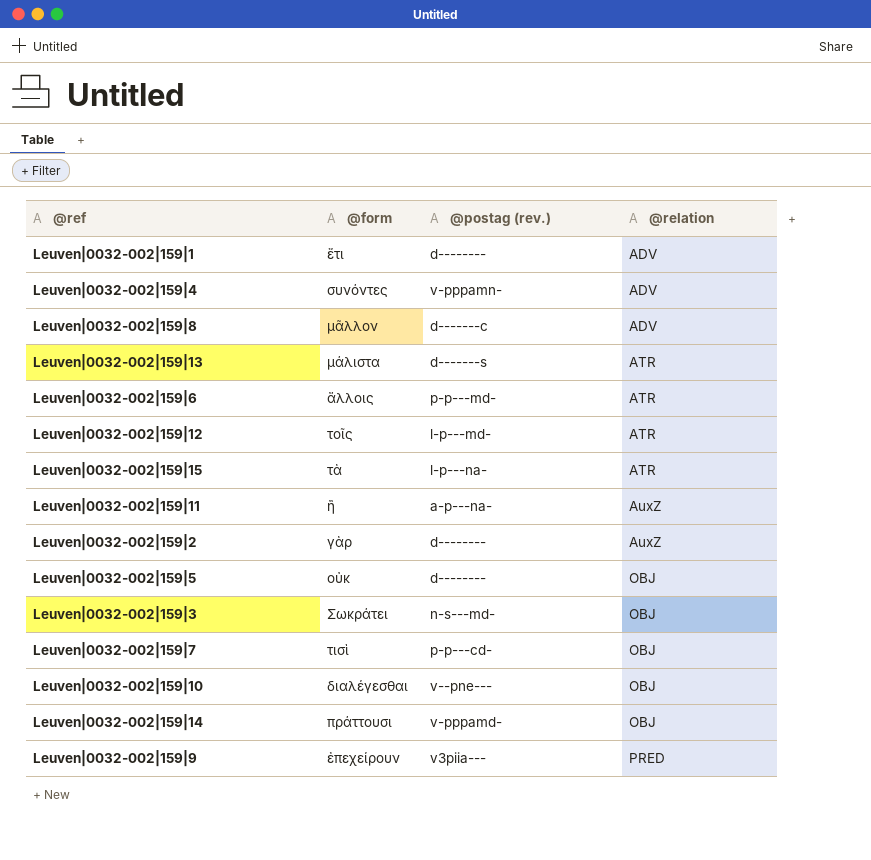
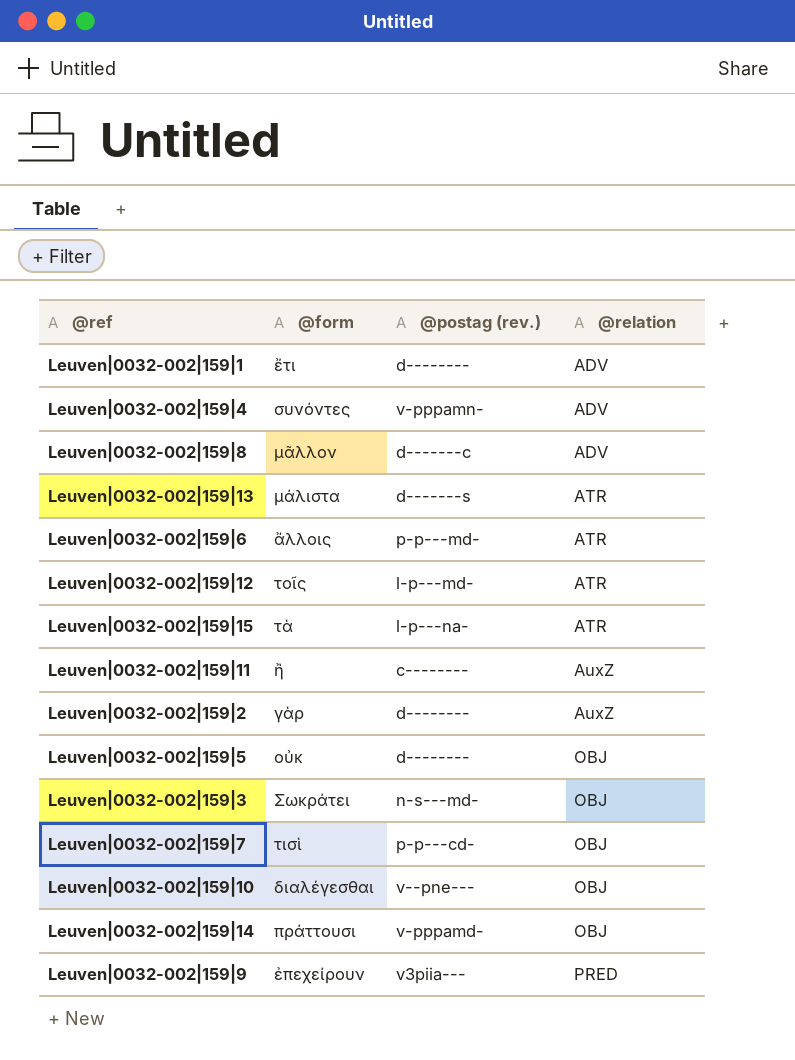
Leuven|0032-002|159|11 | @postag (rev.): a-p---na- -> c--------

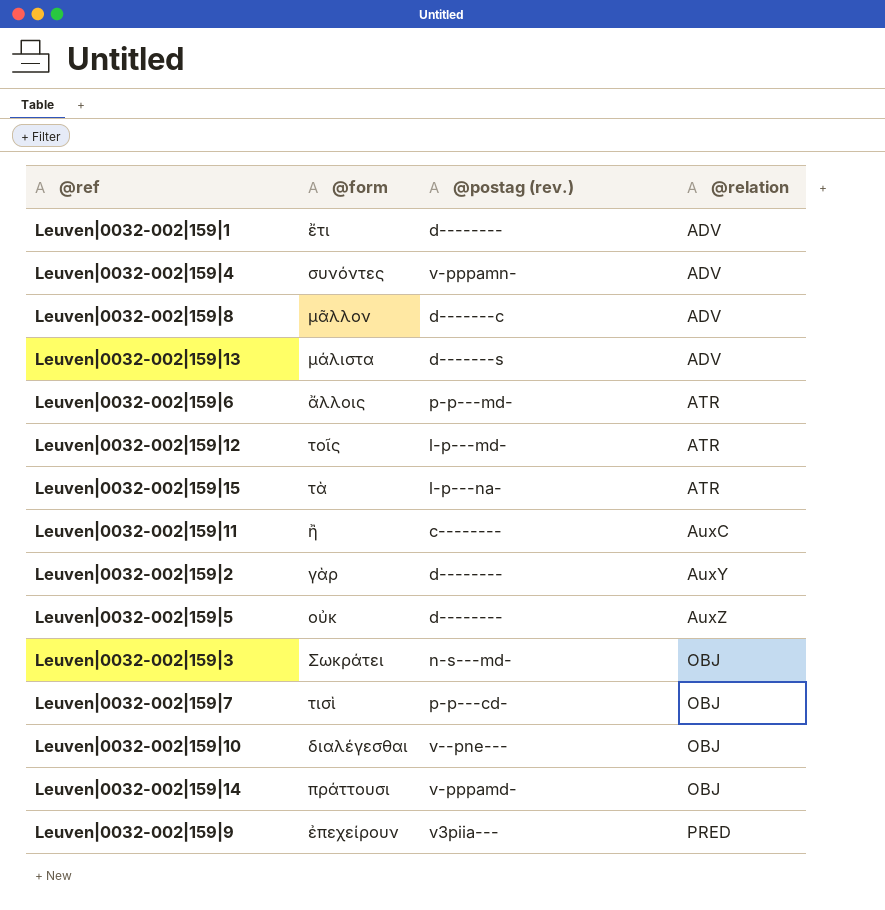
Leuven|0032-002|159|13 | @relation: ATR -> ADV
Leuven|0032-002|159|11 | @relation: AuxZ -> AuxC
Leuven|0032-002|159|2 | @relation: AuxZ -> AuxY
Leuven|0032-002|159|5 | @relation: OBJ -> AuxZ

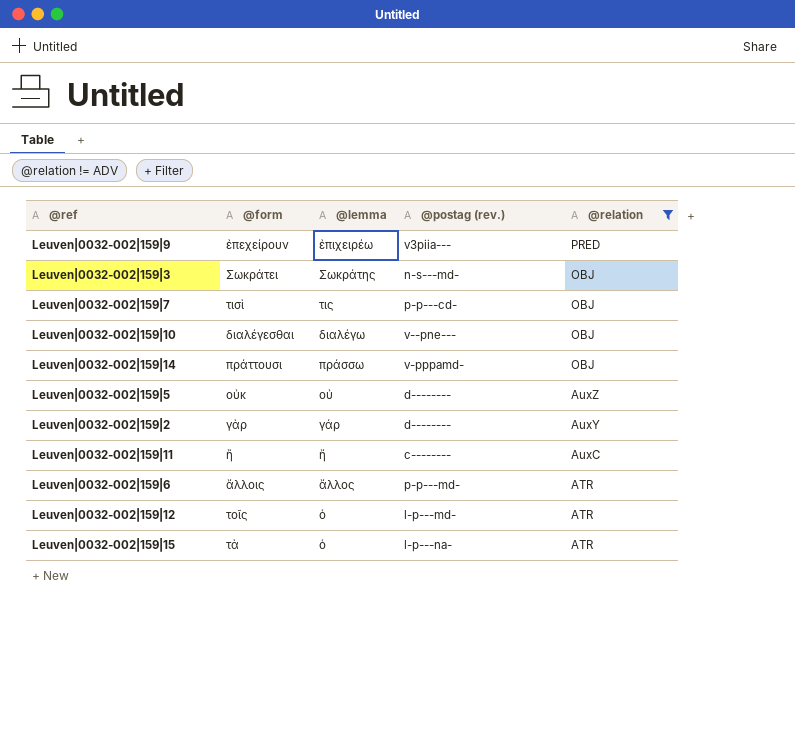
filter: none -> @relation != ADV
row order: @relation ascending -> @relation descending
column @lemma | position: none -> 3

